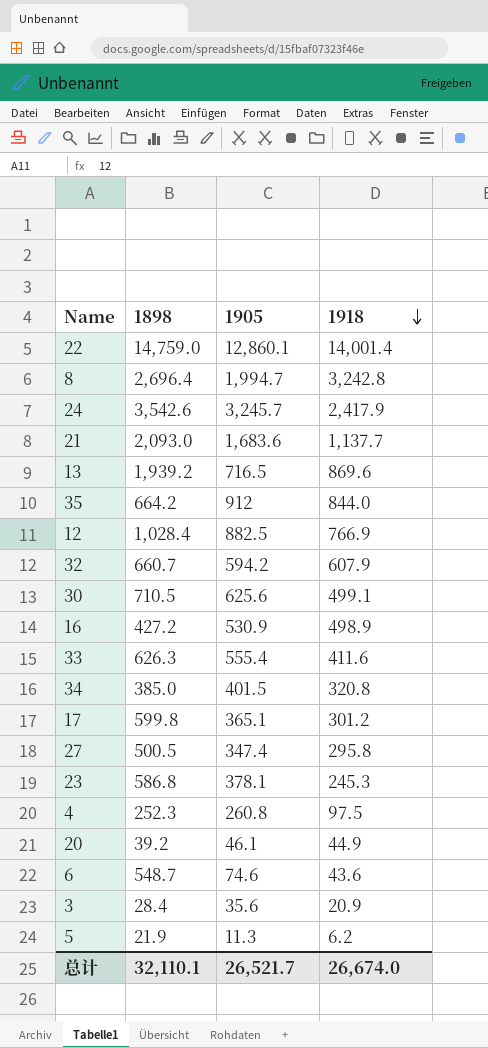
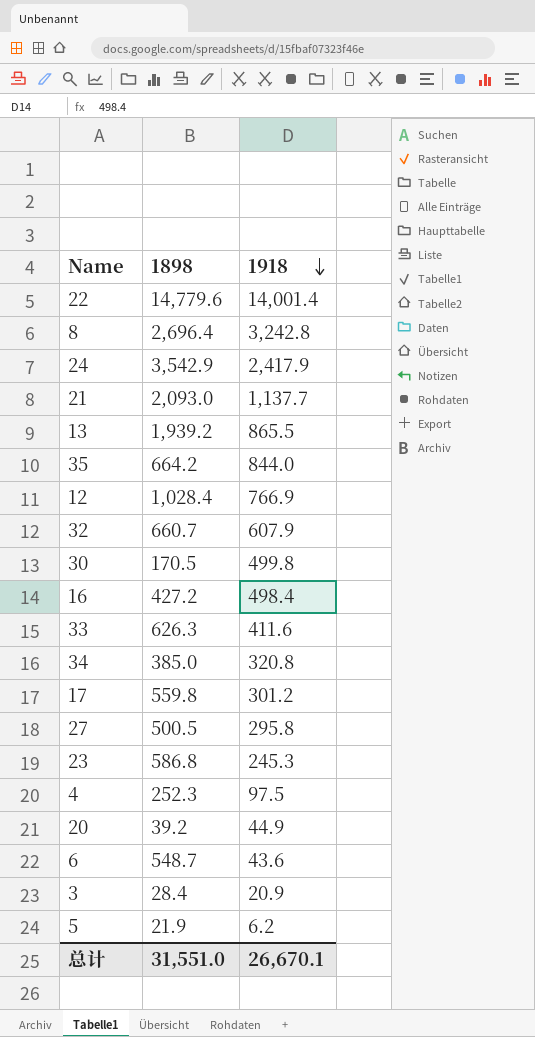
column 1905 | position: 3 -> none
22 | 1898: 14,759.0 -> 14,779.6
24 | 1898: 3,542.6 -> 3,542.9
13 | 1918: 869.6 -> 865.5
30 | 1898: 710.5 -> 170.5
30 | 1918: 499.1 -> 499.8
16 | 1918: 498.9 -> 498.4
17 | 1898: 599.8 -> 559.8
总计 | 1898: 32,110.1 -> 31,551.0
总计 | 1918: 26,674.0 -> 26,670.1

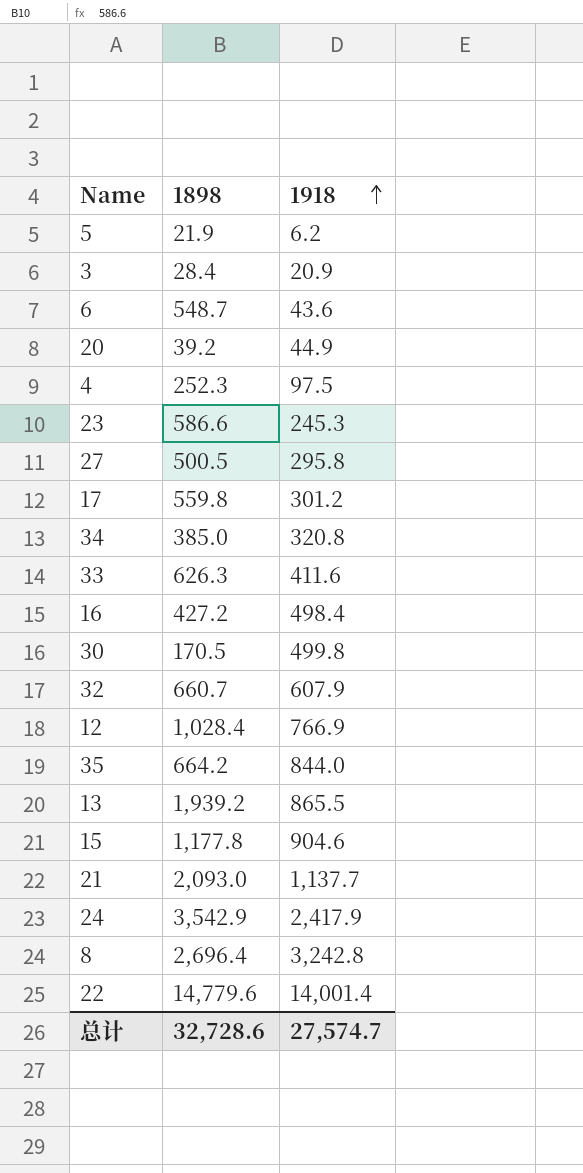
row order: 1918 descending -> 1918 ascending
23 | 1898: 586.8 -> 586.6
row 15: none -> 1,177.8 | 904.6
总计 | 1898: 31,551.0 -> 32,728.6
总计 | 1918: 26,670.1 -> 27,574.7

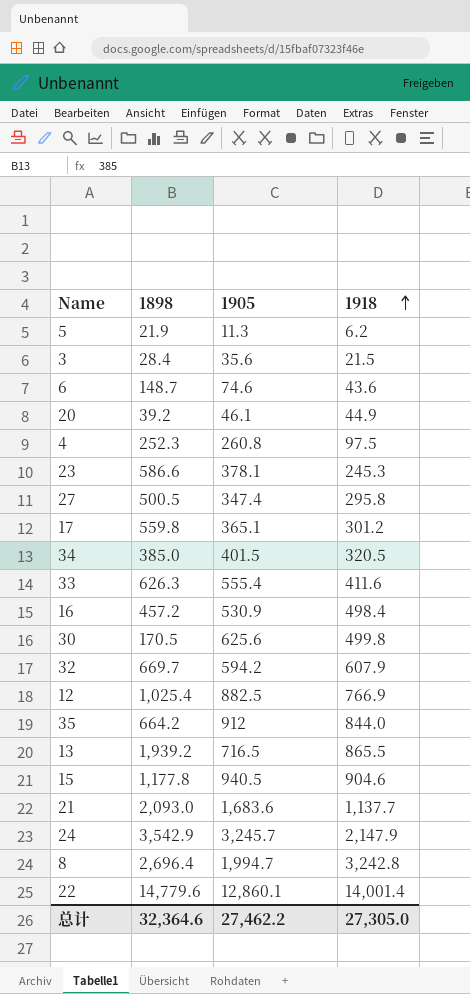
column 1905 | position: none -> 3
3 | 1918: 20.9 -> 21.5
6 | 1898: 548.7 -> 148.7
34 | 1918: 320.8 -> 320.5
16 | 1898: 427.2 -> 457.2
32 | 1898: 660.7 -> 669.7
12 | 1898: 1,028.4 -> 1,025.4
24 | 1918: 2,417.9 -> 2,147.9
总计 | 1898: 32,728.6 -> 32,364.6
总计 | 1918: 27,574.7 -> 27,305.0

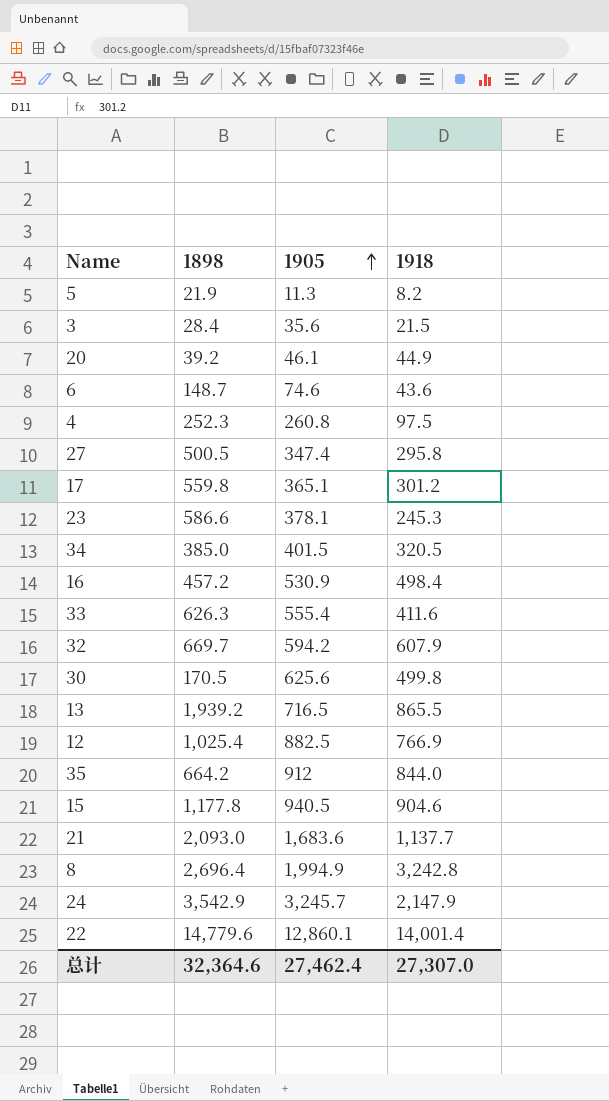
row order: 1918 ascending -> 1905 ascending
5 | 1918: 6.2 -> 8.2
8 | 1905: 1,994.7 -> 1,994.9
总计 | 1905: 27,462.2 -> 27,462.4
总计 | 1918: 27,305.0 -> 27,307.0

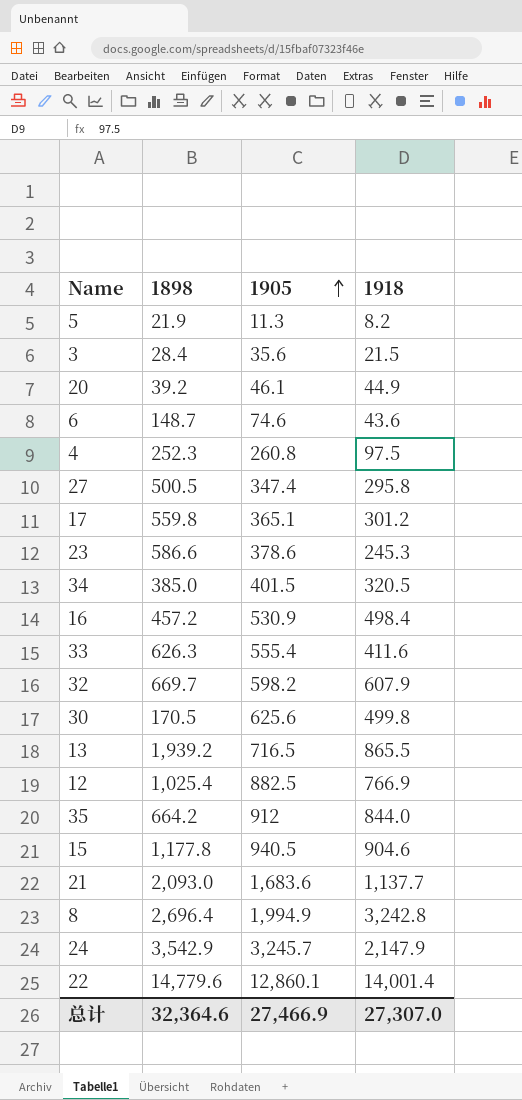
23 | 1905: 378.1 -> 378.6
32 | 1905: 594.2 -> 598.2
总计 | 1905: 27,462.4 -> 27,466.9

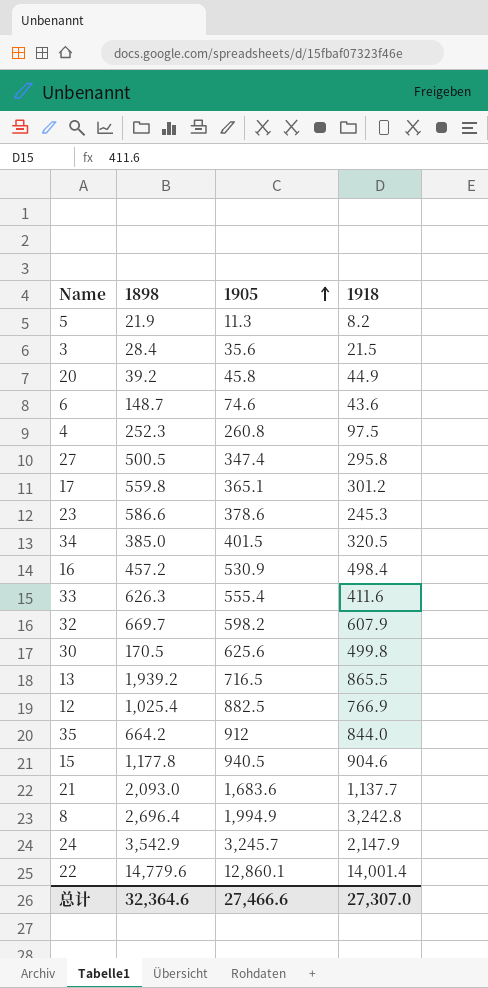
20 | 1905: 46.1 -> 45.8
总计 | 1905: 27,466.9 -> 27,466.6

